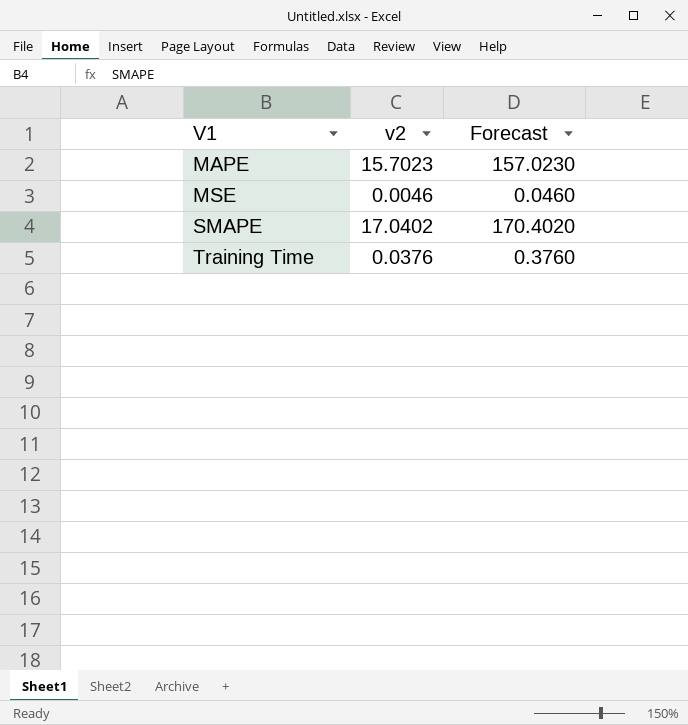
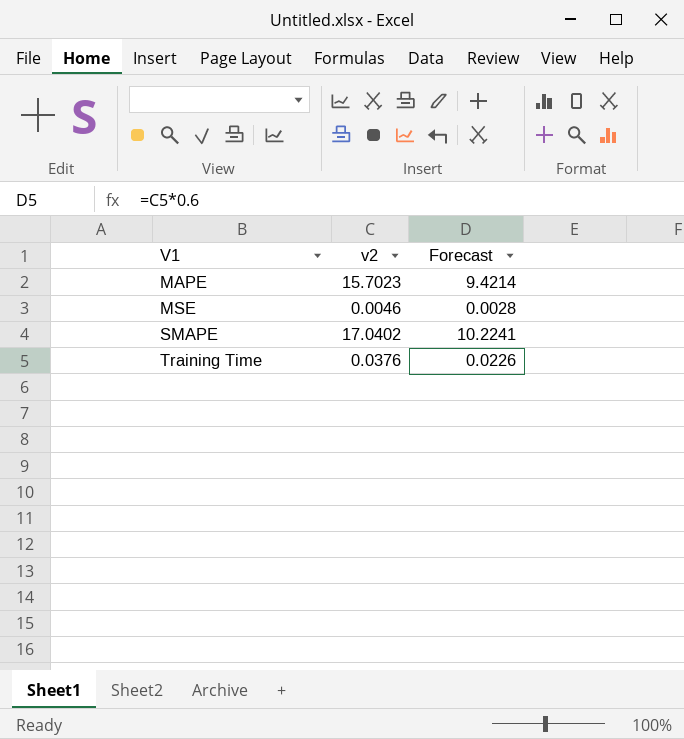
column Forecast | formula: [v2] * 10 -> [v2] * 0.6

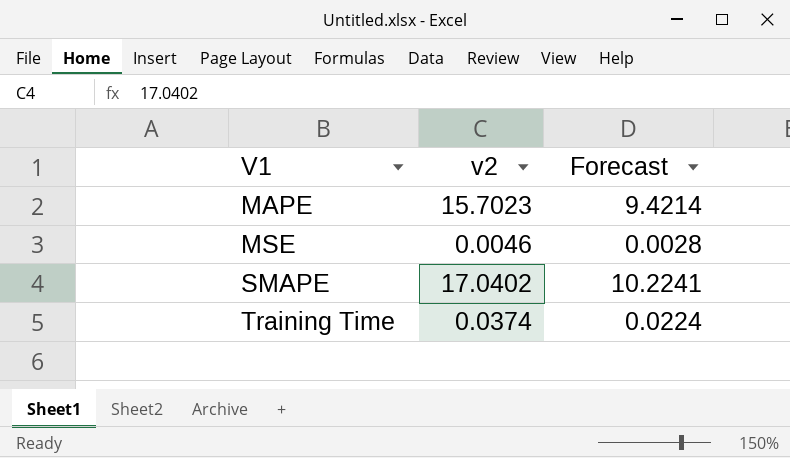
Training Time | v2: 0.0376 -> 0.0374
Training Time | Forecast: 0.0226 -> 0.0224

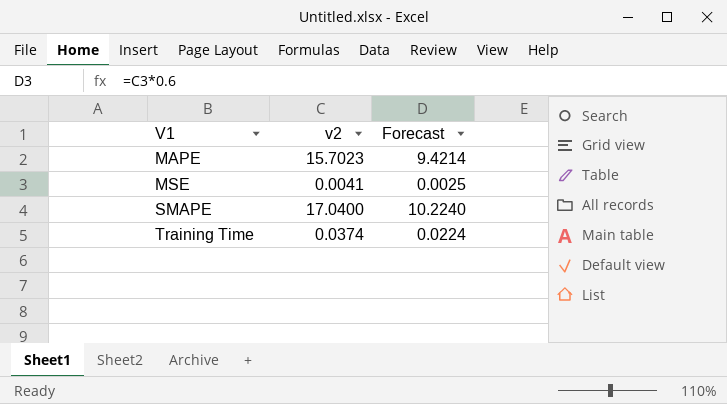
MSE | v2: 0.0046 -> 0.0041
MSE | Forecast: 0.0028 -> 0.0025
SMAPE | v2: 17.0402 -> 17.0400
SMAPE | Forecast: 10.2241 -> 10.2240

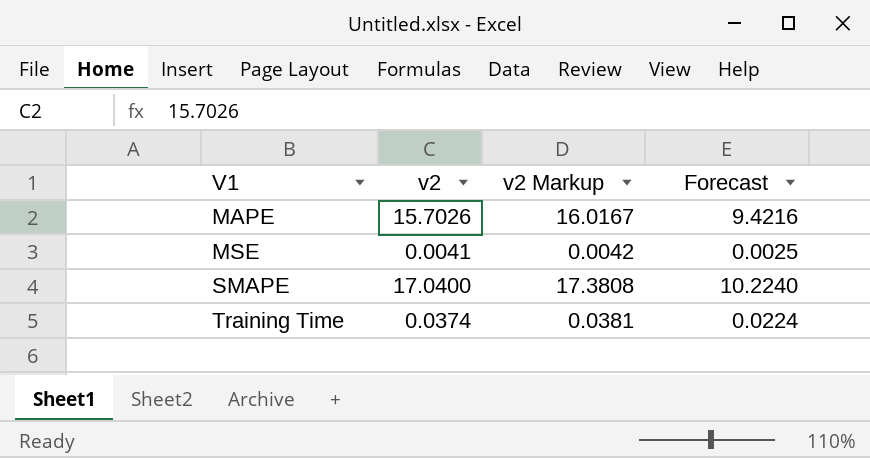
column v2 Markup | formula: none -> [v2] * 1.02
MAPE | v2: 15.7023 -> 15.7026
MAPE | Forecast: 9.4214 -> 9.4216

